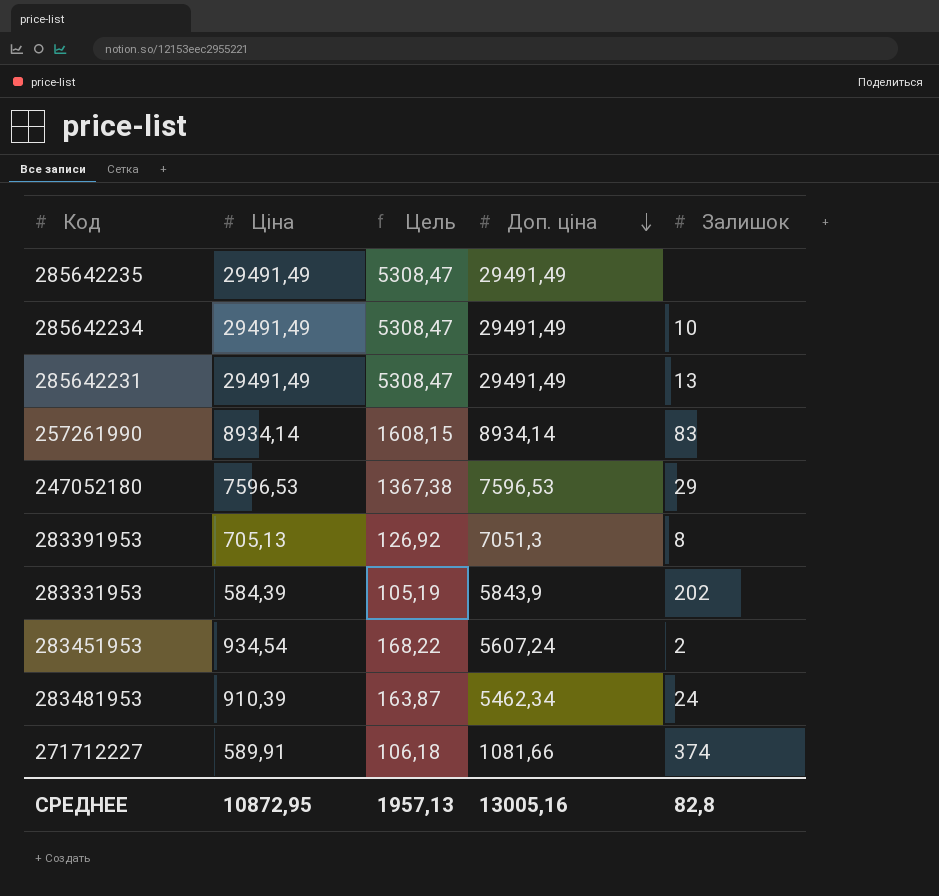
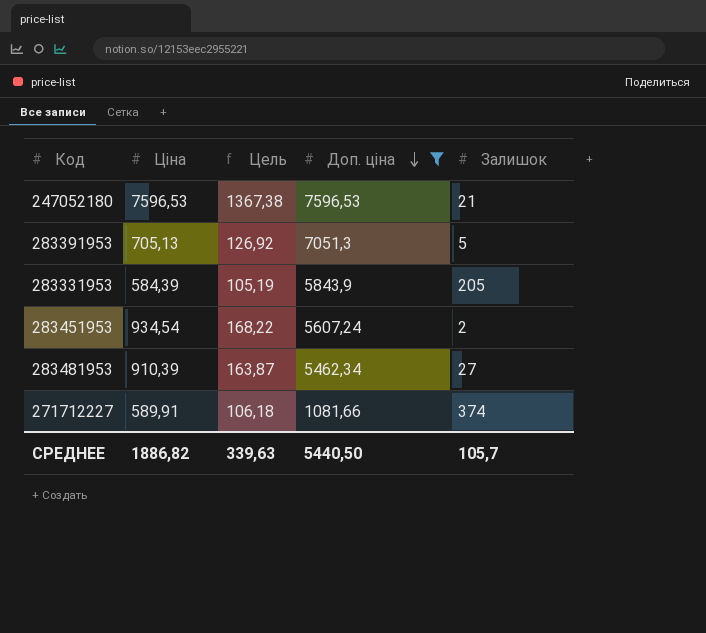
filter: none -> Доп. ціна <= 7596,53
247052180 | Залишок: 29 -> 21
283391953 | Залишок: 8 -> 5
283331953 | Залишок: 202 -> 205
283481953 | Залишок: 24 -> 27
СРЕДНЕЕ | Ціна: 10872,95 -> 1886,82
СРЕДНЕЕ | Цель: 1957,13 -> 339,63
СРЕДНЕЕ | Доп. ціна: 13005,16 -> 5440,50
СРЕДНЕЕ | Залишок: 82,8 -> 105,7

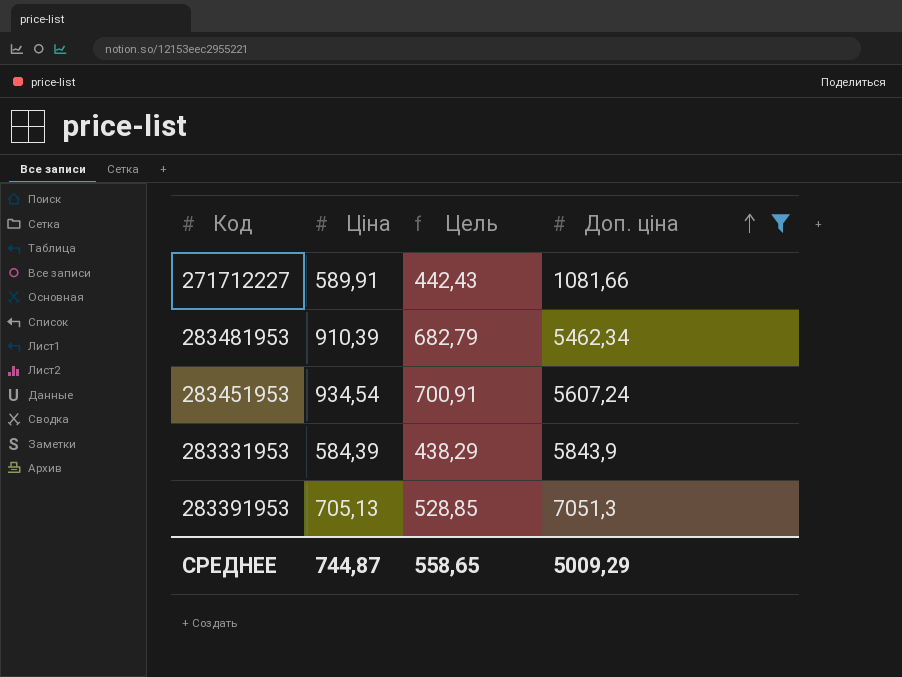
row order: Доп. ціна descending -> Доп. ціна ascending
column Залишок | position: 5 -> none
column Цель | formula: [Ціна] * 0,18 -> [Ціна] * 0,75
row 247052180: 7596,53 | 1367,38 | 7596,53 | 21 -> none
СРЕДНЕЕ | Ціна: 1886,82 -> 744,87
СРЕДНЕЕ | Цель: 339,63 -> 558,65
СРЕДНЕЕ | Доп. ціна: 5440,50 -> 5009,29

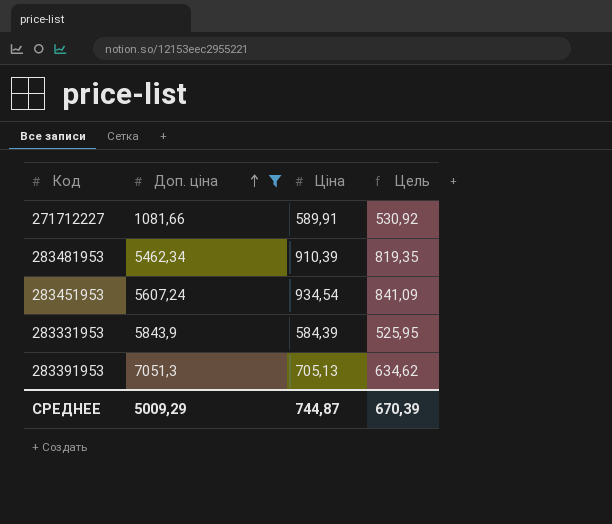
column Доп. ціна | position: 4 -> 2
column Цель | formula: [Ціна] * 0,75 -> [Ціна] * 0,9
СРЕДНЕЕ | Цель: 558,65 -> 670,39

